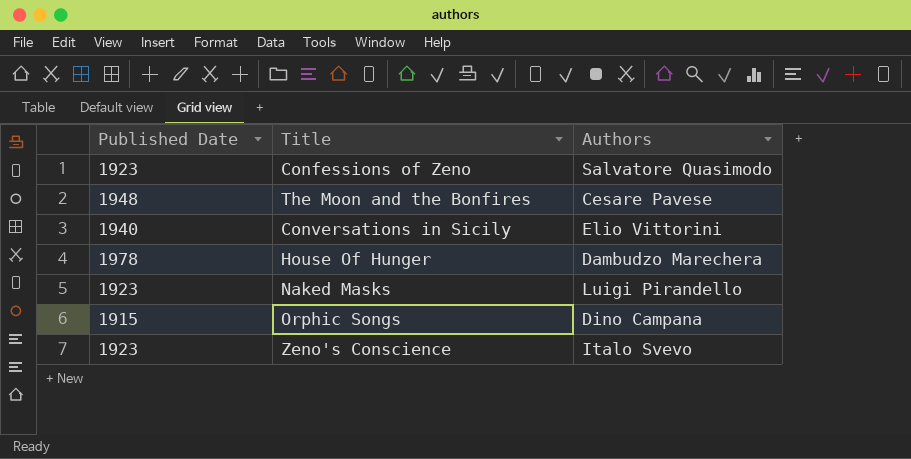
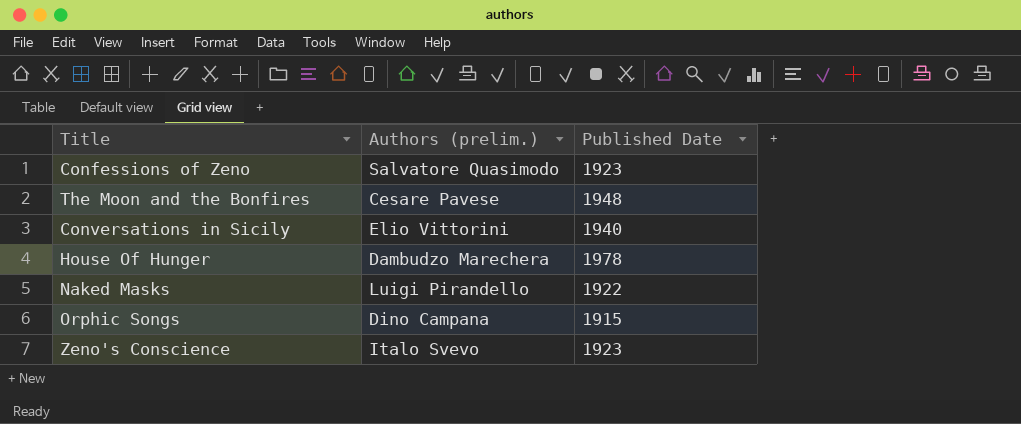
column name: Authors -> Authors (prelim.)
column Published Date | position: 1 -> 3
Naked Masks | Published Date: 1923 -> 1922

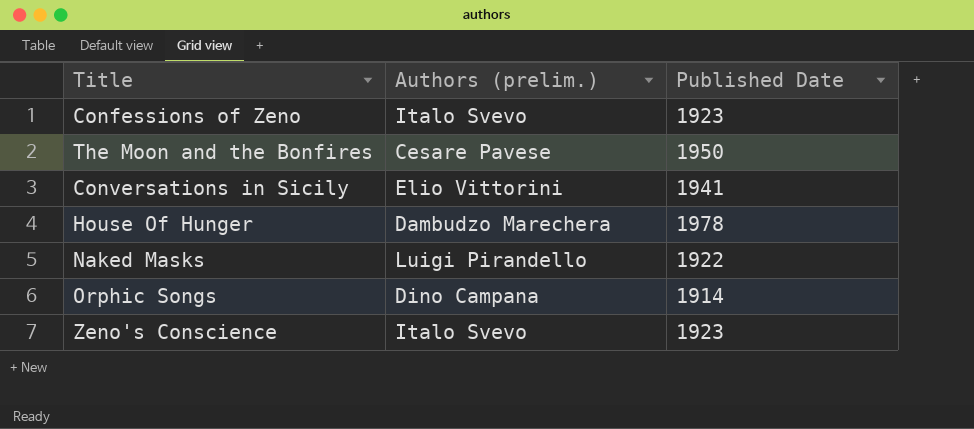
Confessions of Zeno | Authors (prelim.): Salvatore Quasimodo -> Italo Svevo
The Moon and the Bonfires | Published Date: 1948 -> 1950
Conversations in Sicily | Published Date: 1940 -> 1941
Orphic Songs | Published Date: 1915 -> 1914

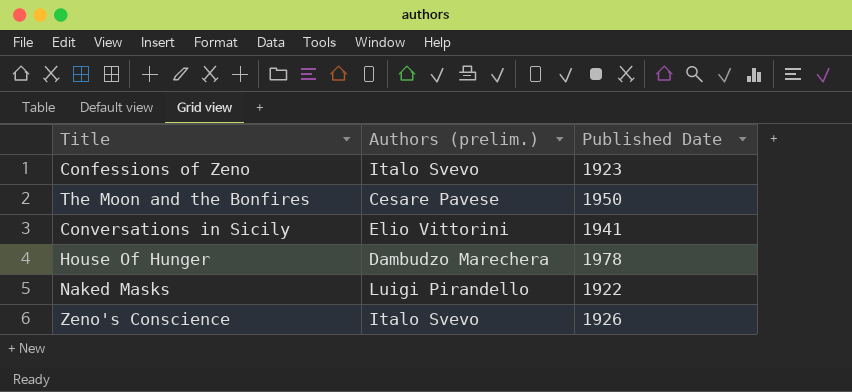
row Orphic Songs: Dino Campana | 1914 -> none
Zeno's Conscience | Published Date: 1923 -> 1926

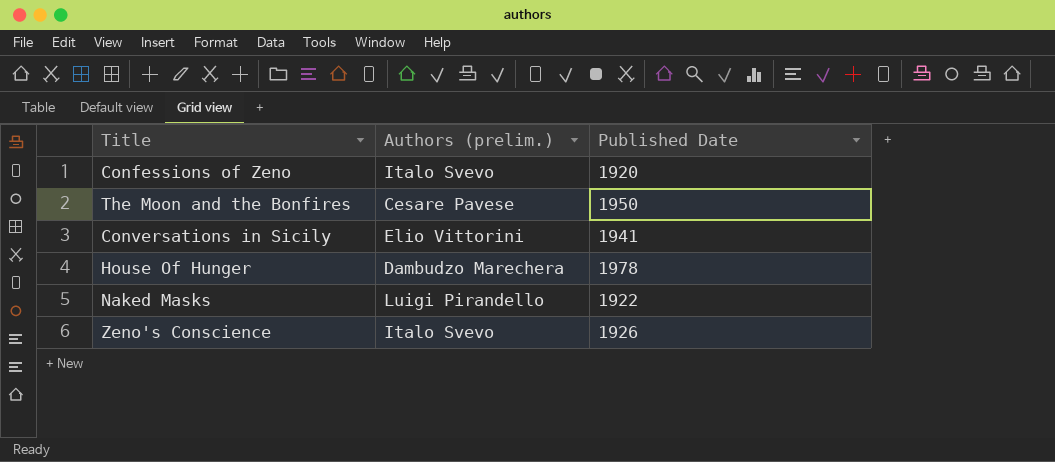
Confessions of Zeno | Published Date: 1923 -> 1920

